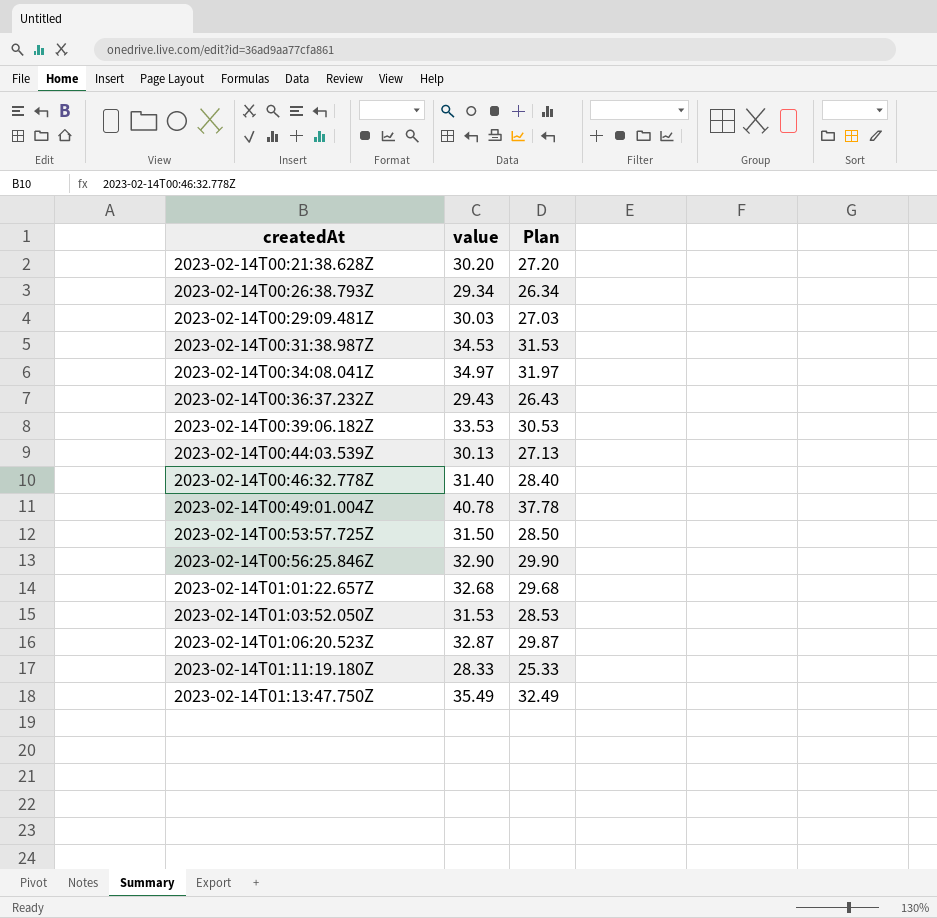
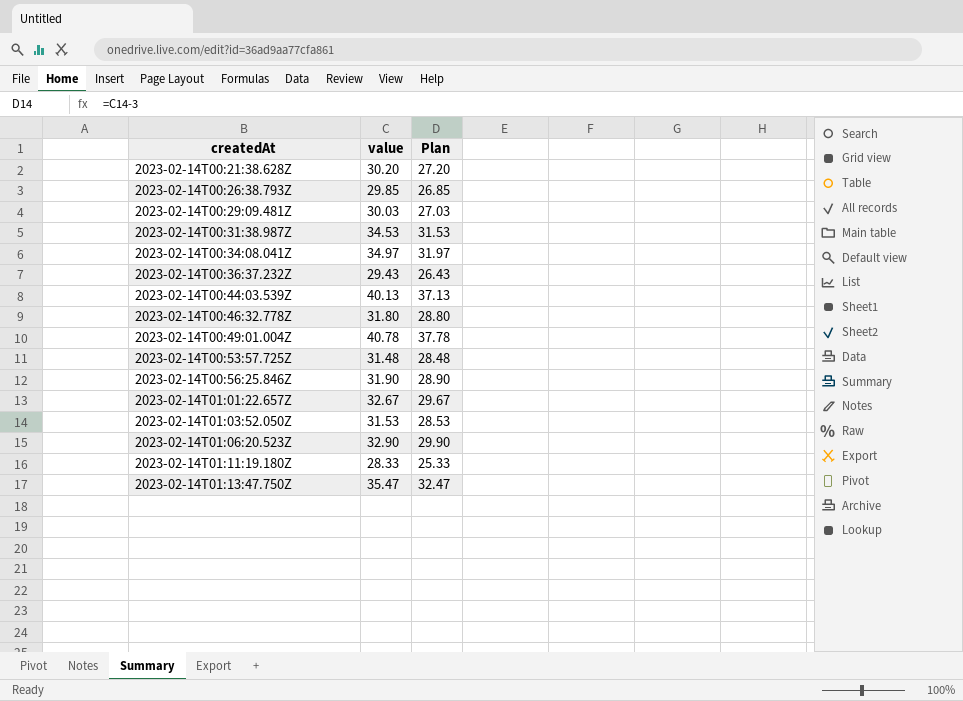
row 2023-02-14T00:39:06.182Z: 33.53 | 30.53 -> none
2023-02-14T00:26:38.793Z | value: 29.34 -> 29.85
2023-02-14T00:26:38.793Z | Plan: 26.34 -> 26.85
2023-02-14T00:44:03.539Z | value: 30.13 -> 40.13
2023-02-14T00:44:03.539Z | Plan: 27.13 -> 37.13
2023-02-14T00:46:32.778Z | value: 31.40 -> 31.80
2023-02-14T00:46:32.778Z | Plan: 28.40 -> 28.80
2023-02-14T00:53:57.725Z | value: 31.50 -> 31.48
2023-02-14T00:53:57.725Z | Plan: 28.50 -> 28.48
2023-02-14T00:56:25.846Z | value: 32.90 -> 31.90
2023-02-14T00:56:25.846Z | Plan: 29.90 -> 28.90
2023-02-14T01:01:22.657Z | value: 32.68 -> 32.67
2023-02-14T01:01:22.657Z | Plan: 29.68 -> 29.67
2023-02-14T01:06:20.523Z | value: 32.87 -> 32.90
2023-02-14T01:06:20.523Z | Plan: 29.87 -> 29.90
2023-02-14T01:13:47.750Z | value: 35.49 -> 35.47
2023-02-14T01:13:47.750Z | Plan: 32.49 -> 32.47

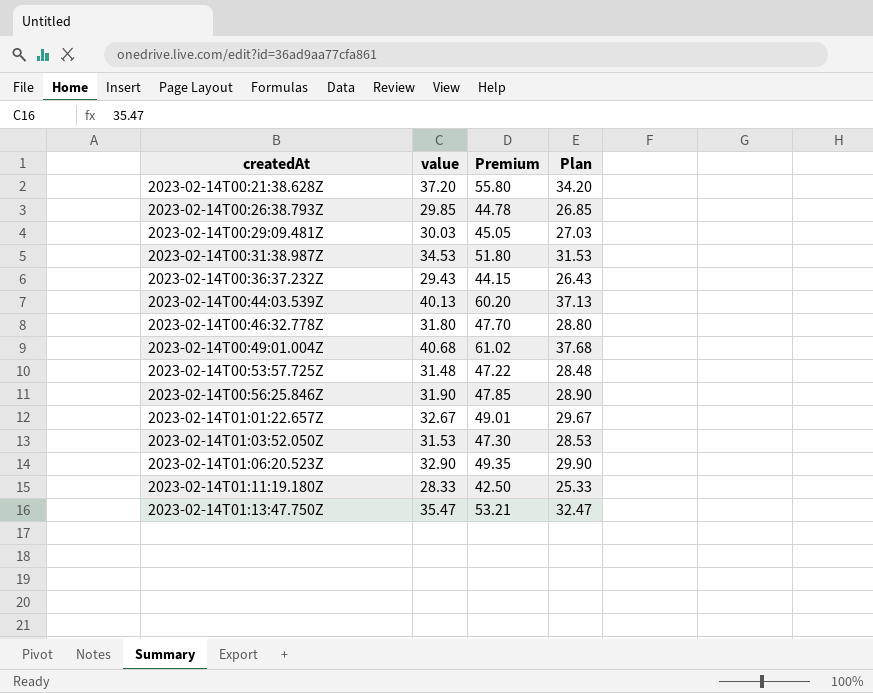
column Premium | formula: none -> [value] * 1.5
row 2023-02-14T00:34:08.041Z: 34.97 | 31.97 -> none
2023-02-14T00:21:38.628Z | value: 30.20 -> 37.20
2023-02-14T00:21:38.628Z | Plan: 27.20 -> 34.20
2023-02-14T00:49:01.004Z | value: 40.78 -> 40.68
2023-02-14T00:49:01.004Z | Plan: 37.78 -> 37.68

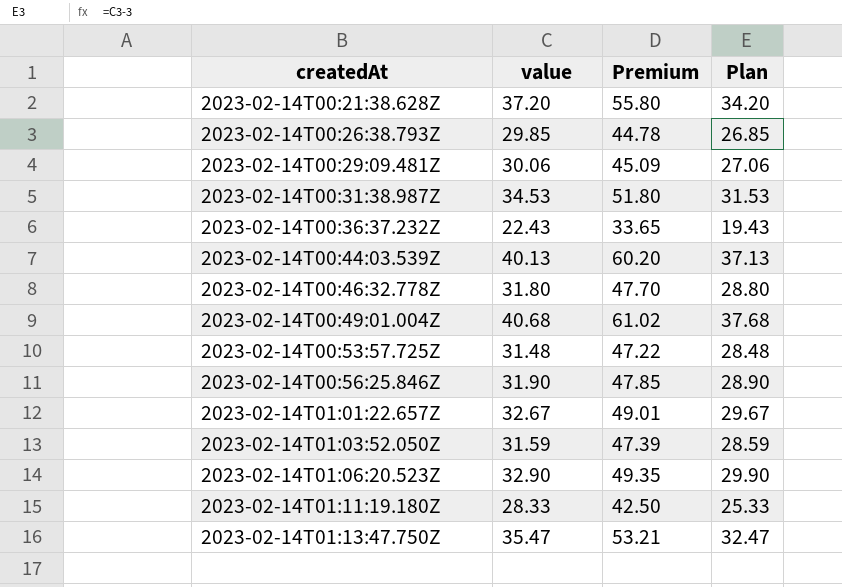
2023-02-14T00:29:09.481Z | value: 30.03 -> 30.06
2023-02-14T00:29:09.481Z | Premium: 45.05 -> 45.09
2023-02-14T00:29:09.481Z | Plan: 27.03 -> 27.06
2023-02-14T00:36:37.232Z | value: 29.43 -> 22.43
2023-02-14T00:36:37.232Z | Premium: 44.15 -> 33.65
2023-02-14T00:36:37.232Z | Plan: 26.43 -> 19.43
2023-02-14T01:03:52.050Z | value: 31.53 -> 31.59
2023-02-14T01:03:52.050Z | Premium: 47.30 -> 47.39
2023-02-14T01:03:52.050Z | Plan: 28.53 -> 28.59

